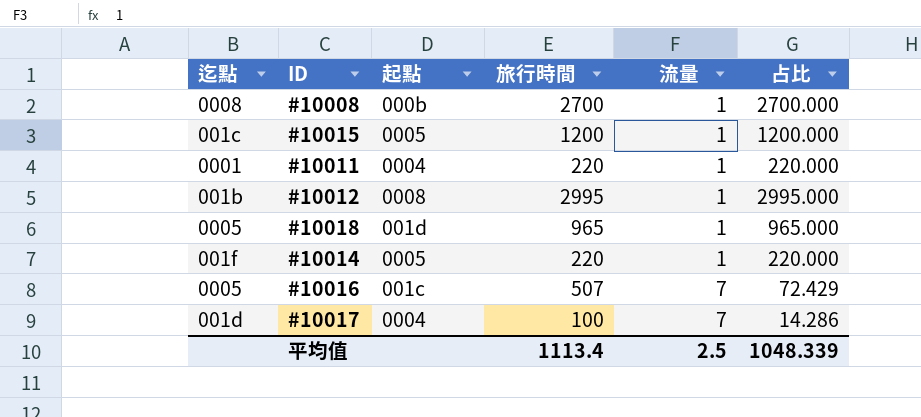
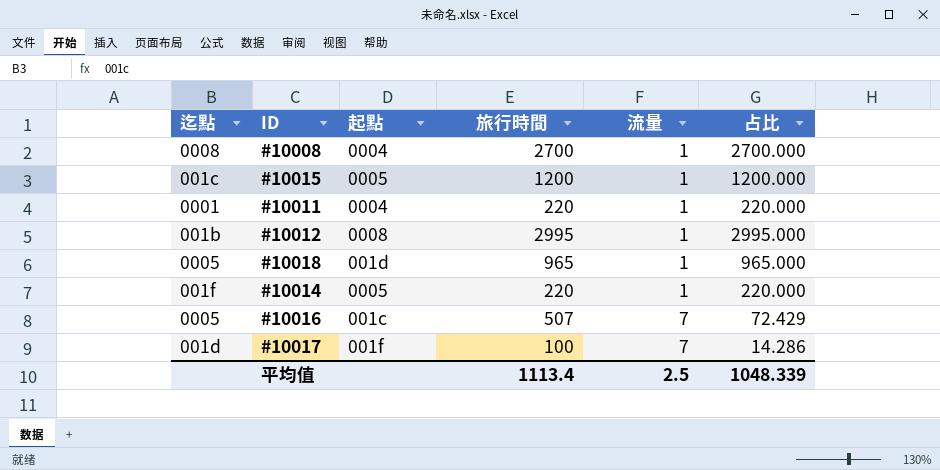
#10008 | 起點: 000b -> 0004
#10017 | 起點: 0004 -> 001f

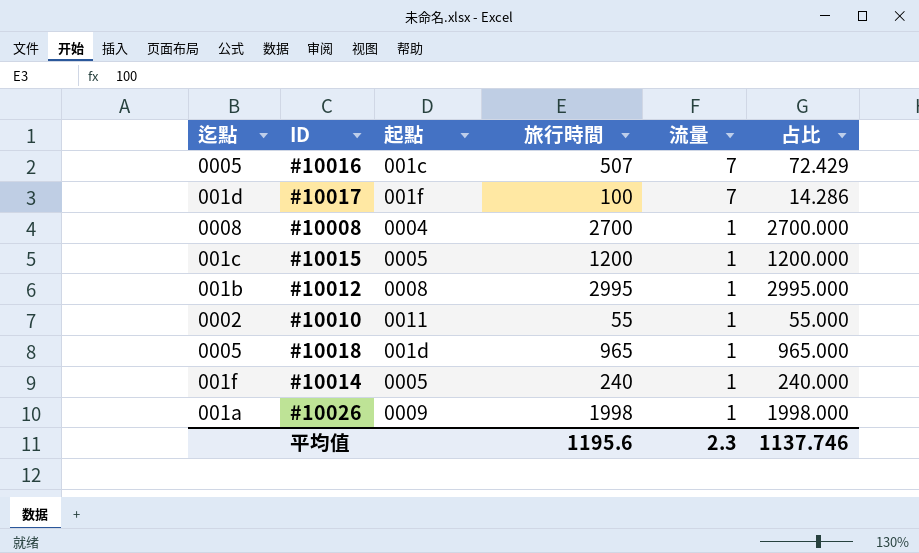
row order: 流量 ascending -> 流量 descending
row #10011: 0001 | 0004 | 220 | 1 | 220.000 -> none
row #10010: none -> 0002 | 0011 | 55 | 1 | 55.000
#10014 | 旅行時間: 220 -> 240
#10014 | 占比: 220.000 -> 240.000
row #10026: none -> 001a | 0009 | 1998 | 1 | 1998.000
平均值 | 旅行時間: 1113.4 -> 1195.6
平均值 | 流量: 2.5 -> 2.3
平均值 | 占比: 1048.339 -> 1137.746

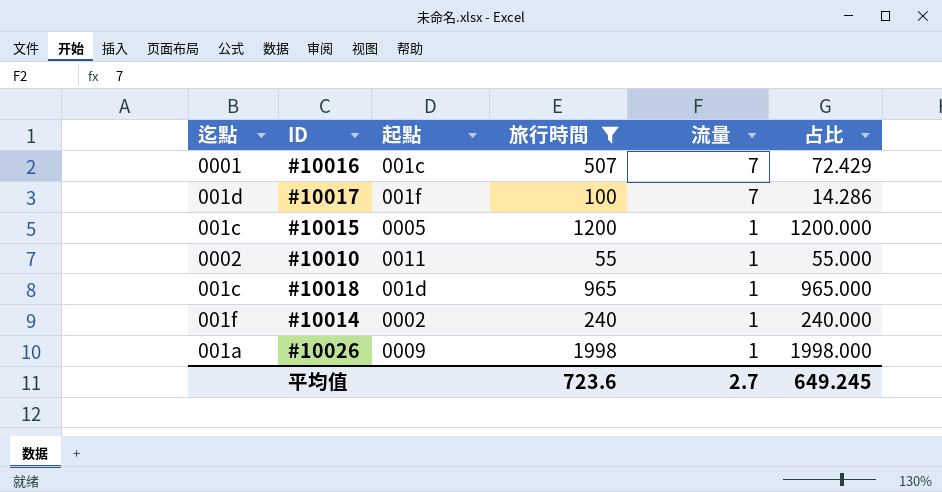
filter: none -> 旅行時間 <= 1998
#10016 | 迄點: 0005 -> 0001
#10018 | 迄點: 0005 -> 001c
#10014 | 起點: 0005 -> 0002
平均值 | 旅行時間: 1195.6 -> 723.6
平均值 | 流量: 2.3 -> 2.7
平均值 | 占比: 1137.746 -> 649.245

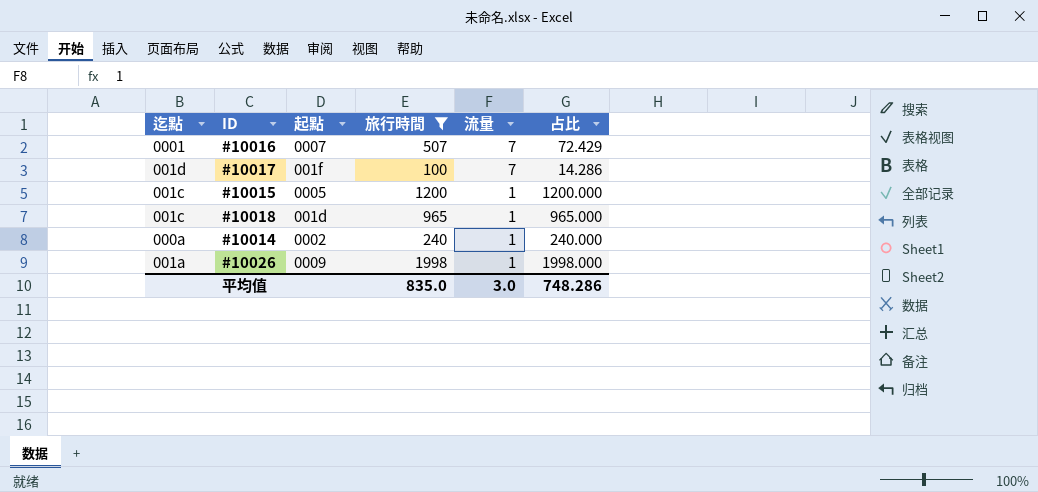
row #10010: 0002 | 0011 | 55 | 1 | 55.000 -> none
#10016 | 起點: 001c -> 0007
#10014 | 迄點: 001f -> 000a
平均值 | 旅行時間: 723.6 -> 835.0
平均值 | 流量: 2.7 -> 3.0
平均值 | 占比: 649.245 -> 748.286

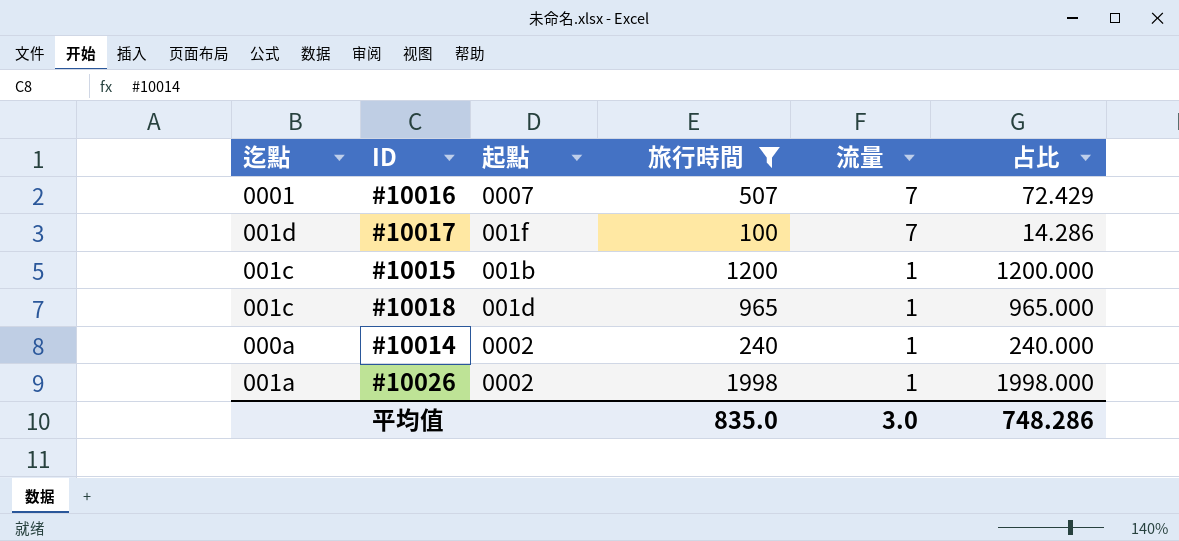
#10015 | 起點: 0005 -> 001b
#10026 | 起點: 0009 -> 0002

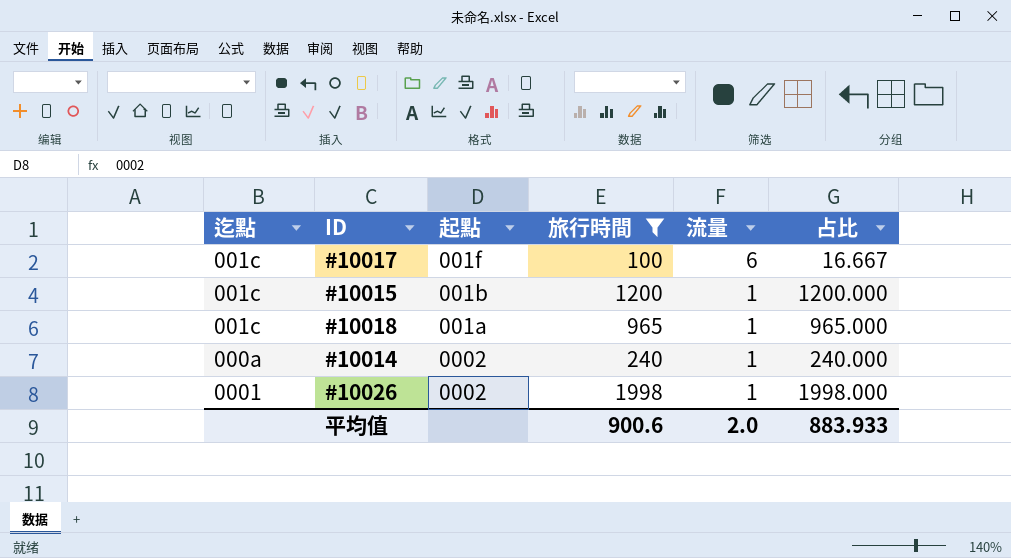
row #10016: 0001 | 0007 | 507 | 7 | 72.429 -> none
#10017 | 迄點: 001d -> 001c
#10017 | 流量: 7 -> 6
#10017 | 占比: 14.286 -> 16.667
#10018 | 起點: 001d -> 001a
#10026 | 迄點: 001a -> 0001
平均值 | 旅行時間: 835.0 -> 900.6
平均值 | 流量: 3.0 -> 2.0
平均值 | 占比: 748.286 -> 883.933

